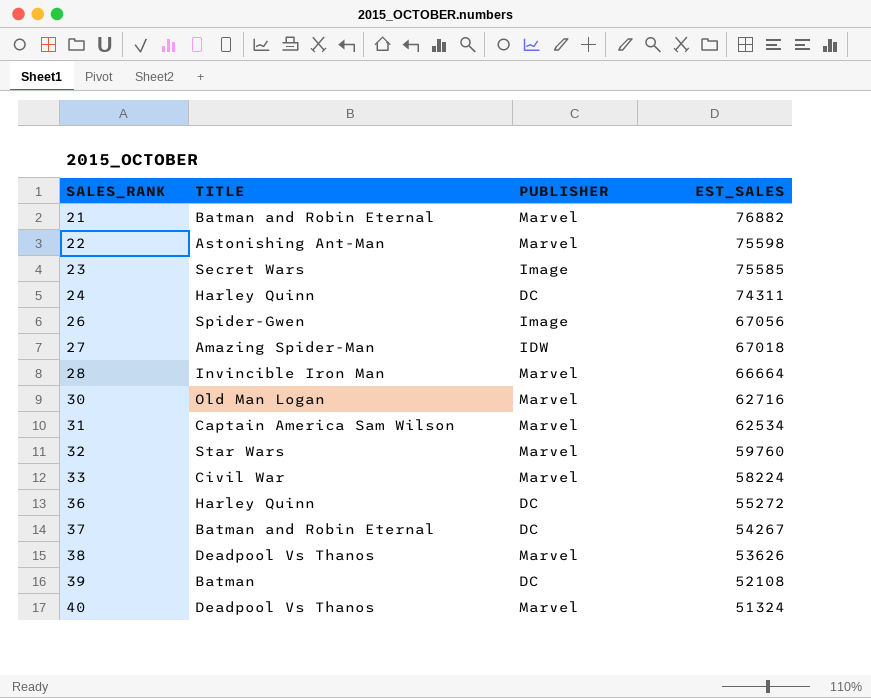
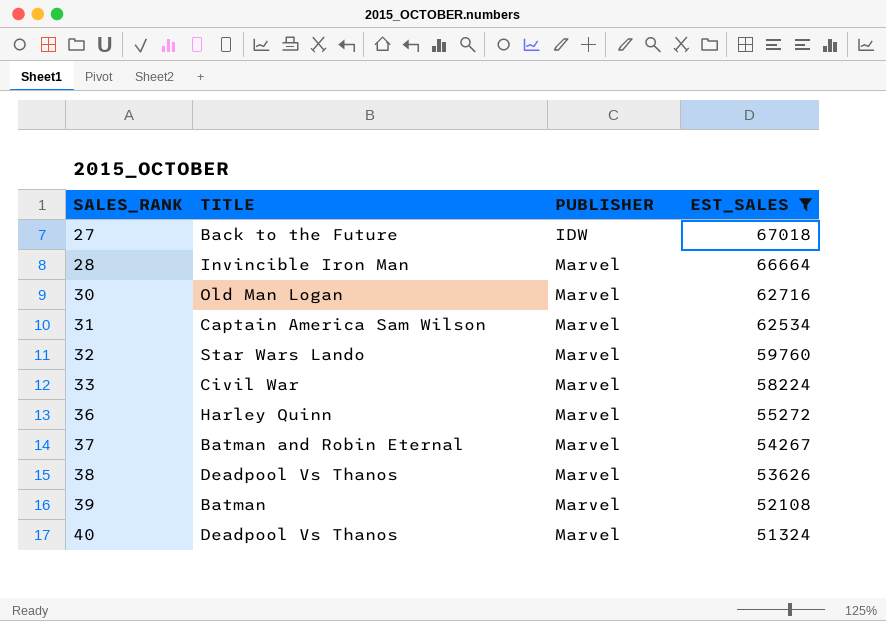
filter: none -> EST_SALES <= 67018
27 | TITLE: Amazing Spider-Man -> Back to the Future
32 | TITLE: Star Wars -> Star Wars Lando
36 | PUBLISHER: DC -> Marvel
37 | PUBLISHER: DC -> Marvel
39 | PUBLISHER: DC -> Marvel

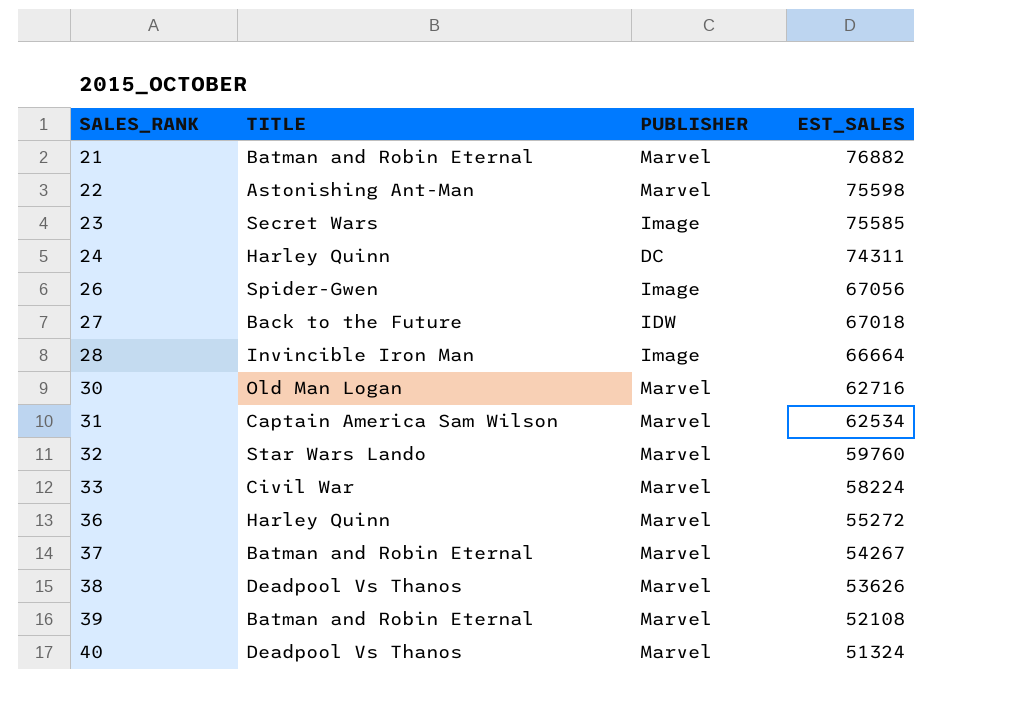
filter: EST_SALES <= 67018 -> none
28 | PUBLISHER: Marvel -> Image
39 | TITLE: Batman -> Batman and Robin Eternal

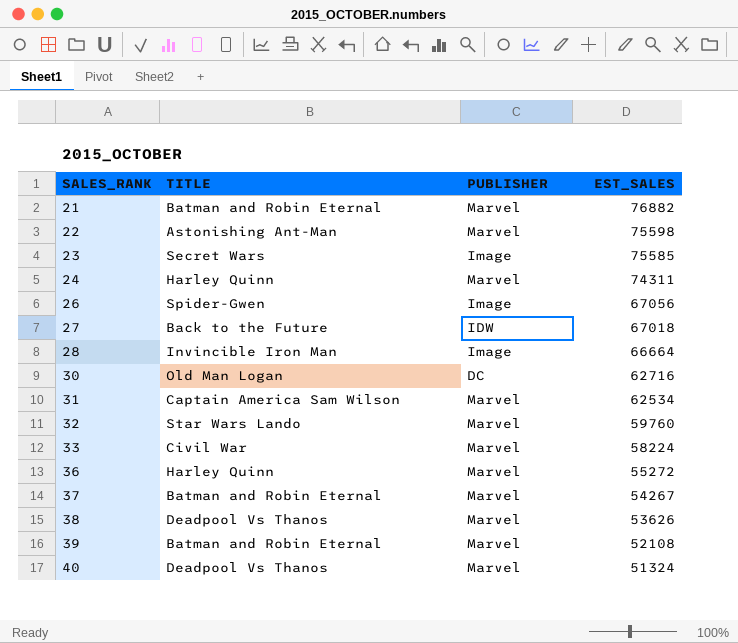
24 | PUBLISHER: DC -> Marvel
30 | PUBLISHER: Marvel -> DC

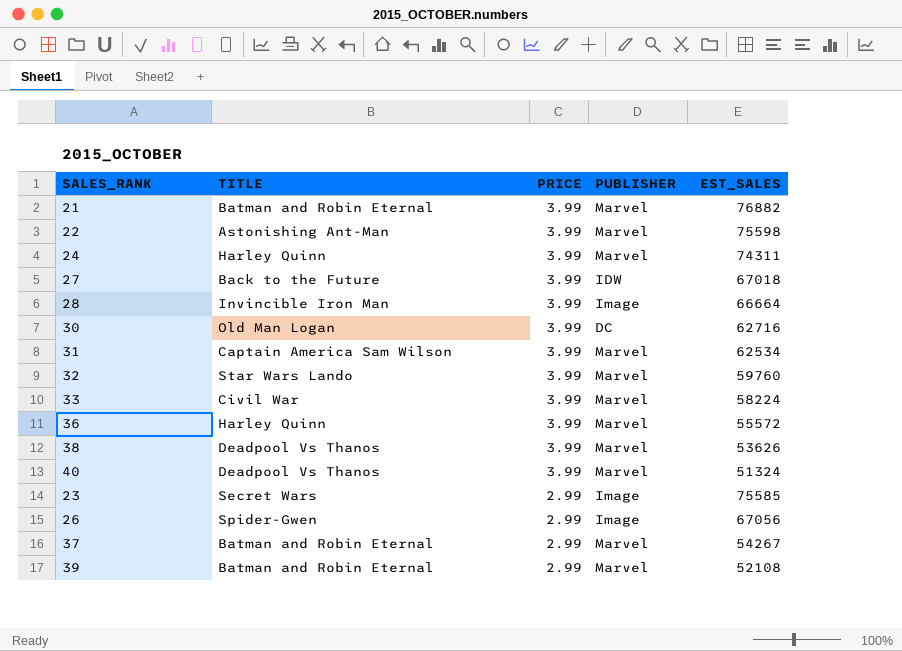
row order: SALES_RANK ascending -> PRICE descending
column PRICE | position: none -> 3
36 | EST_SALES: 55272 -> 55572

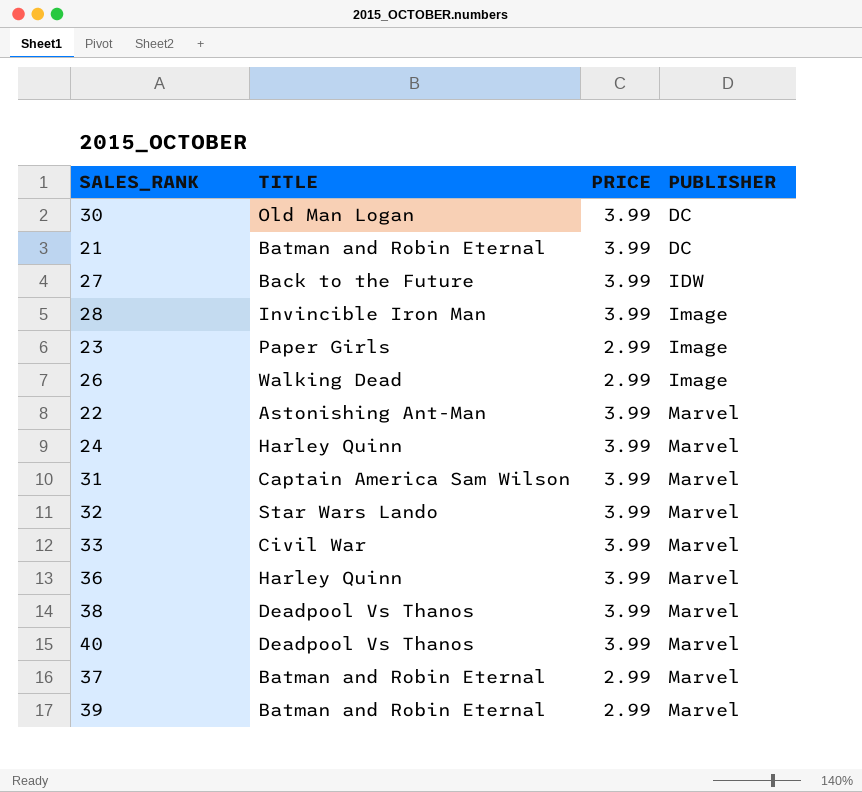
row order: PRICE descending -> PUBLISHER ascending
column EST_SALES | position: 5 -> none
21 | PUBLISHER: Marvel -> DC
23 | TITLE: Secret Wars -> Paper Girls
26 | TITLE: Spider-Gwen -> Walking Dead

